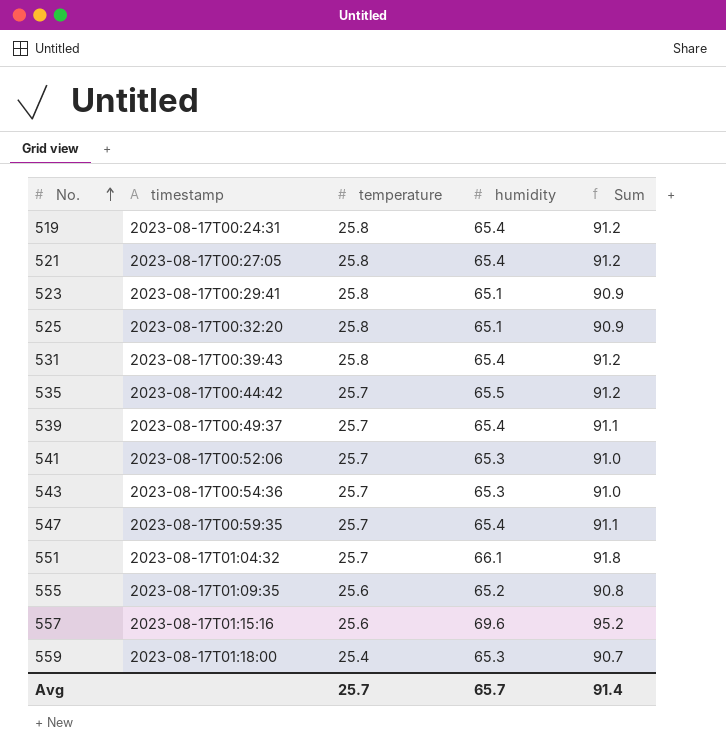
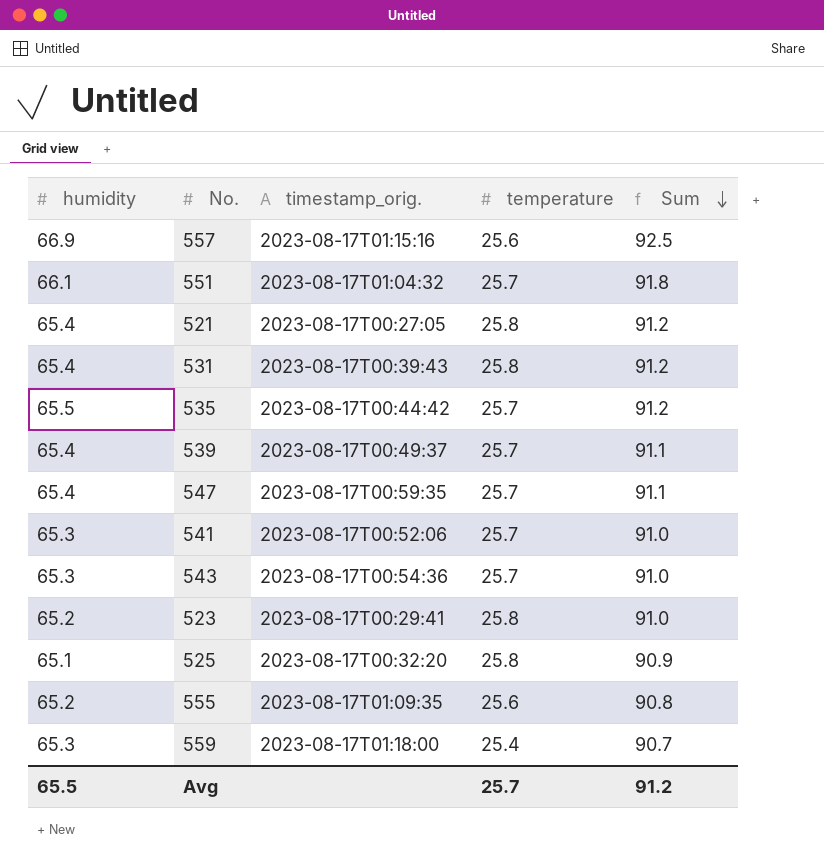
row order: No. ascending -> Sum descending
column humidity | position: 4 -> 1
column name: timestamp -> timestamp_orig.
row 519: 2023-08-17T00:24:31 | 25.8 | 65.4 | 91.2 -> none
557 | humidity: 69.6 -> 66.9
557 | Sum: 95.2 -> 92.5
523 | humidity: 65.1 -> 65.2
523 | Sum: 90.9 -> 91.0
Avg | humidity: 65.7 -> 65.5
Avg | Sum: 91.4 -> 91.2

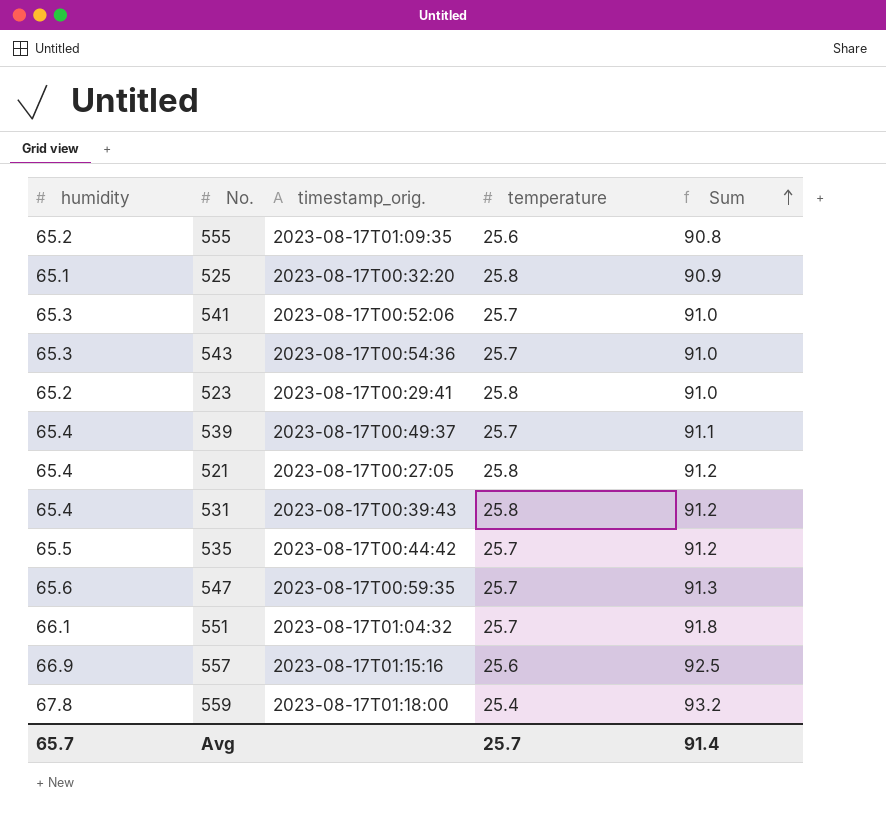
row order: Sum descending -> Sum ascending
547 | humidity: 65.4 -> 65.6
547 | Sum: 91.1 -> 91.3
559 | humidity: 65.3 -> 67.8
559 | Sum: 90.7 -> 93.2
Avg | humidity: 65.5 -> 65.7
Avg | Sum: 91.2 -> 91.4

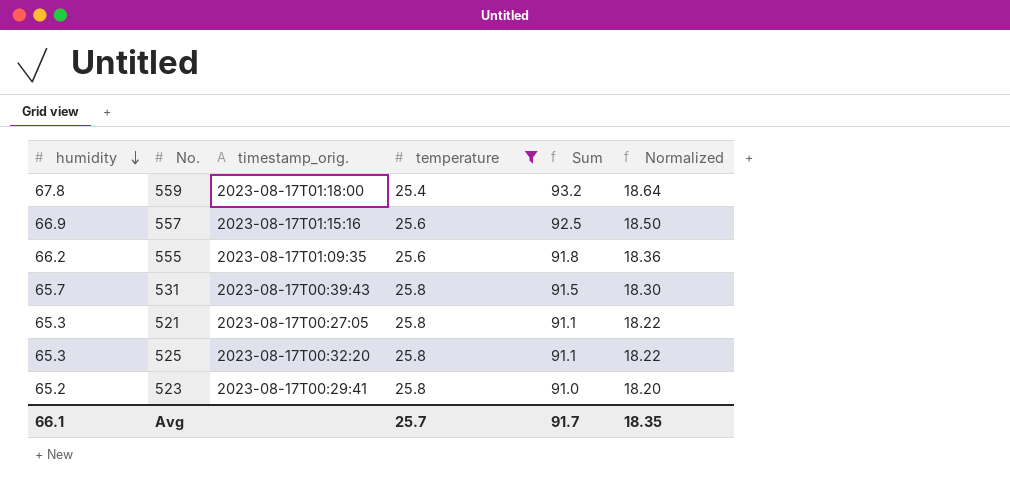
filter: none -> temperature != 25.7
row order: Sum ascending -> humidity descending
column Normalized | formula: none -> [Sum] * 0.2
555 | humidity: 65.2 -> 66.2
555 | Sum: 90.8 -> 91.8
531 | humidity: 65.4 -> 65.7
531 | Sum: 91.2 -> 91.5
521 | humidity: 65.4 -> 65.3
521 | Sum: 91.2 -> 91.1
525 | humidity: 65.1 -> 65.3
525 | Sum: 90.9 -> 91.1
Avg | humidity: 65.7 -> 66.1
Avg | Sum: 91.4 -> 91.7

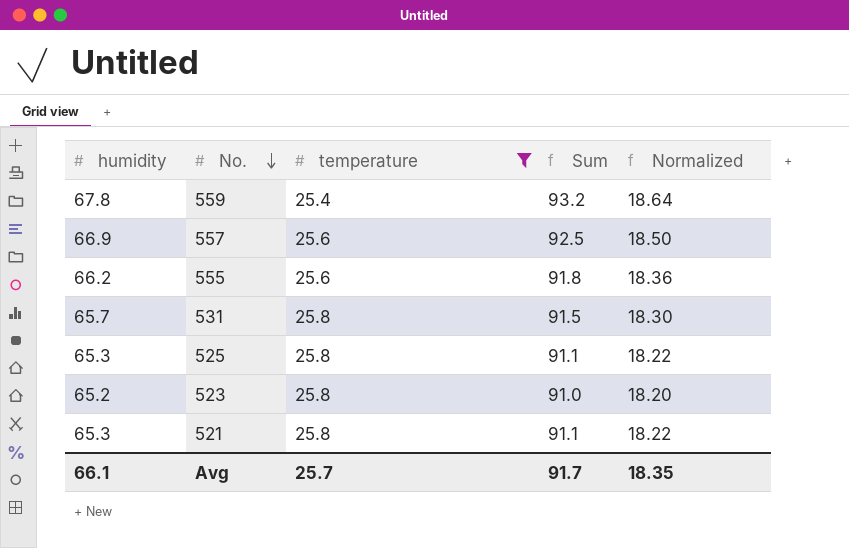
row order: humidity descending -> No. descending
column timestamp_orig. | position: 3 -> none

